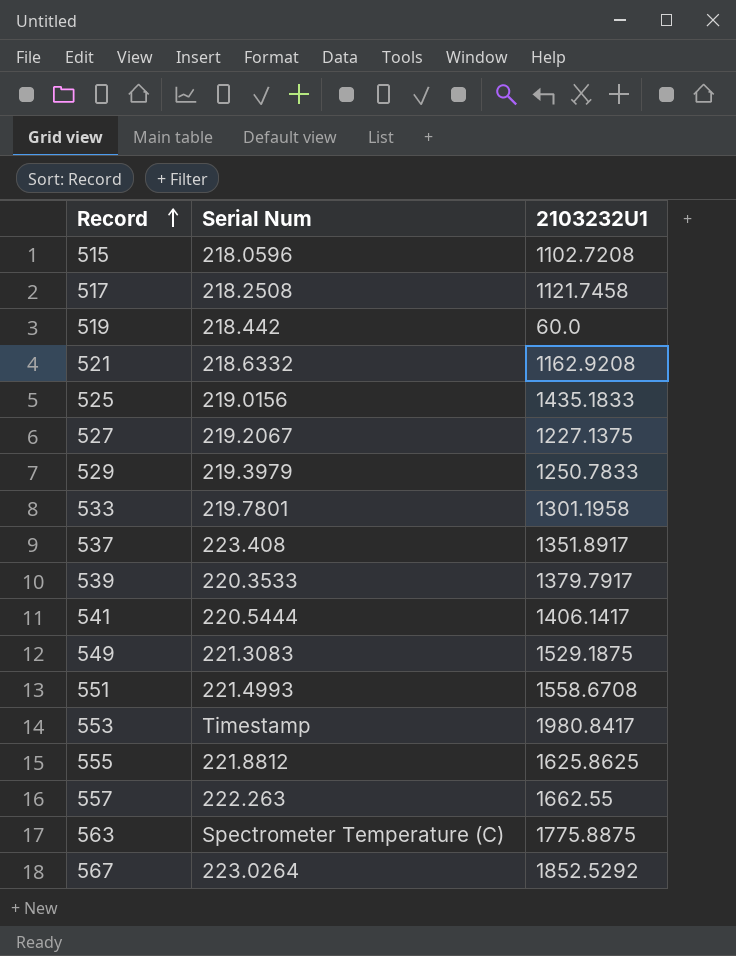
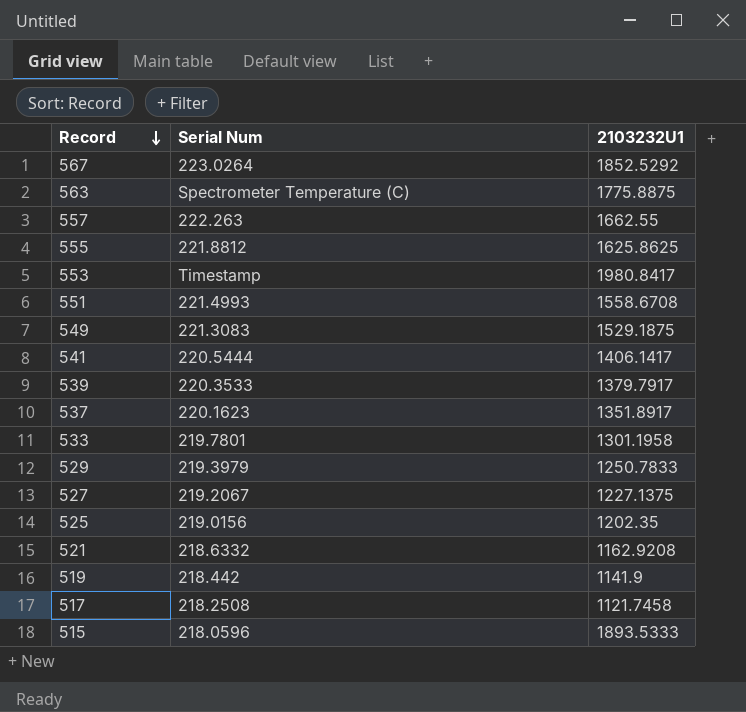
row order: Record ascending -> Record descending
537 | Serial Num: 223.408 -> 220.1623
525 | 2103232U1: 1435.1833 -> 1202.35
519 | 2103232U1: 60.0 -> 1141.9
515 | 2103232U1: 1102.7208 -> 1893.5333

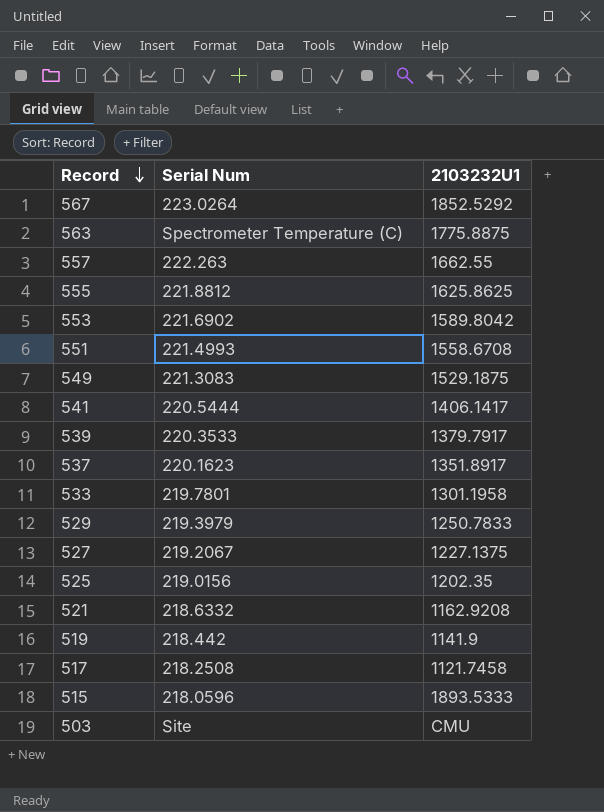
553 | Serial Num: Timestamp -> 221.6902
553 | 2103232U1: 1980.8417 -> 1589.8042
row 503: none -> Site | CMU

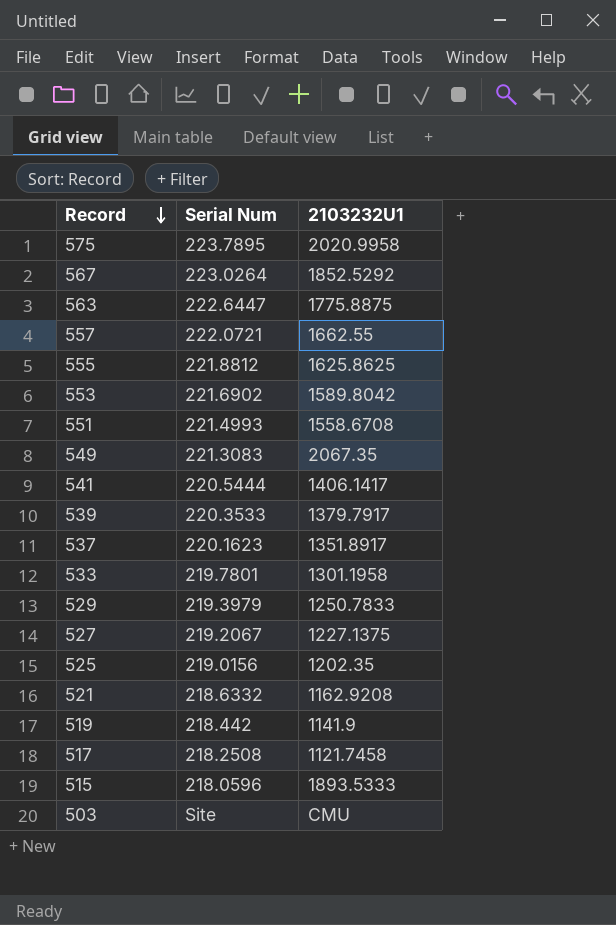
row 575: none -> 223.7895 | 2020.9958
563 | Serial Num: Spectrometer Temperature (C) -> 222.6447
557 | Serial Num: 222.263 -> 222.0721
549 | 2103232U1: 1529.1875 -> 2067.35

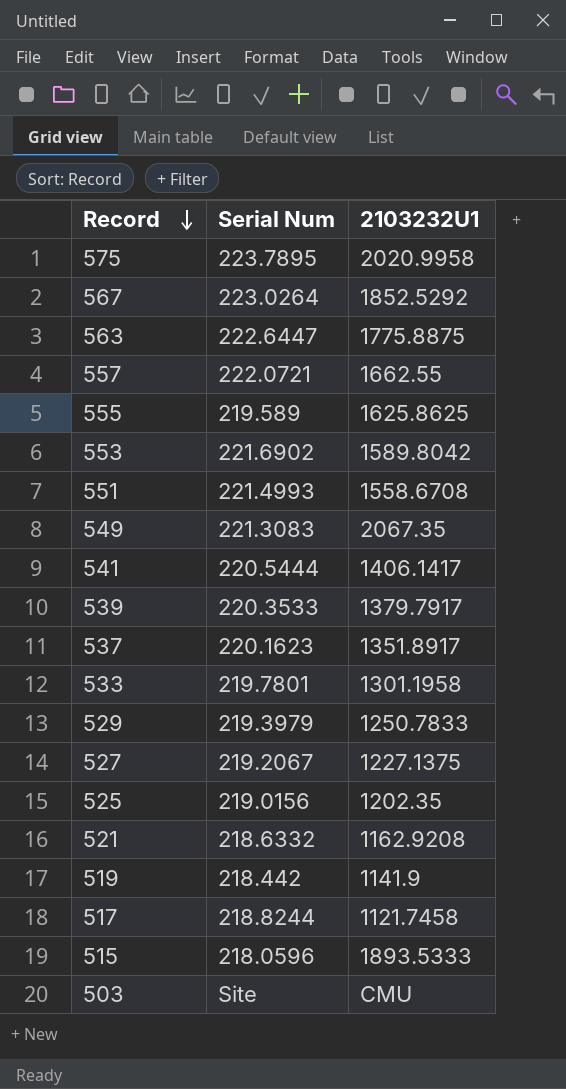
555 | Serial Num: 221.8812 -> 219.589
517 | Serial Num: 218.2508 -> 218.8244

